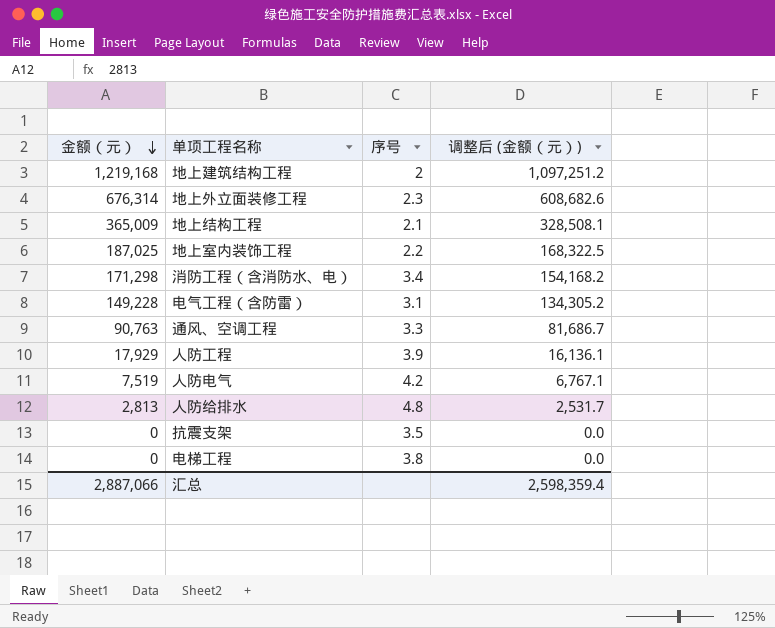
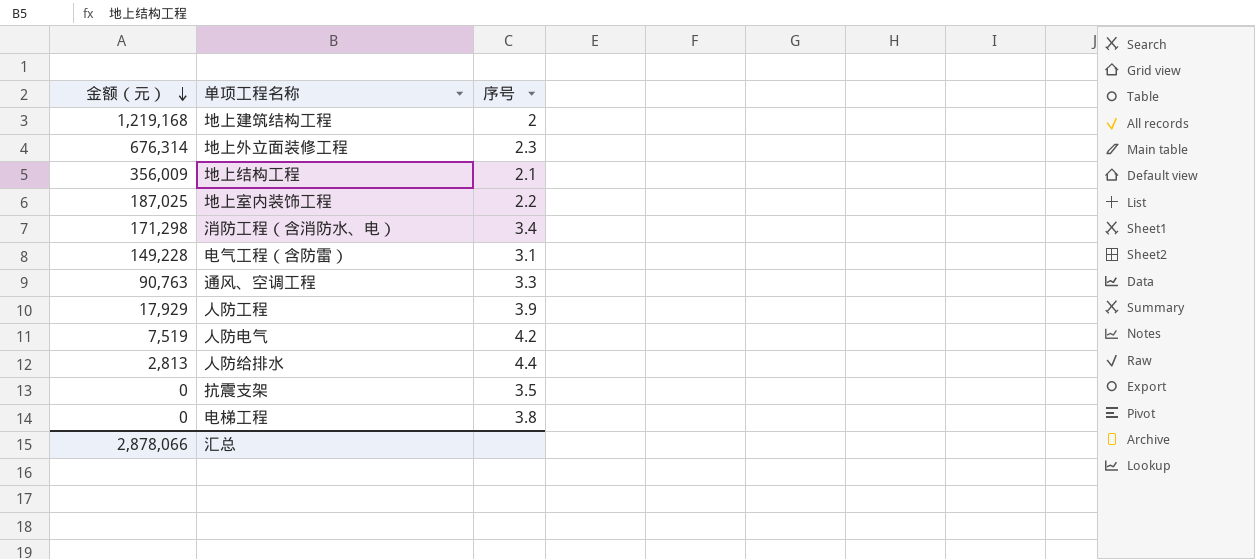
column 调整后 (金额（元）) | formula: [金额（元）] * 0.9 -> none
地上结构工程 | 金额（元）: 365,009 -> 356,009
人防给排水 | 序号: 4.8 -> 4.4
汇总 | 金额（元）: 2,887,066 -> 2,878,066

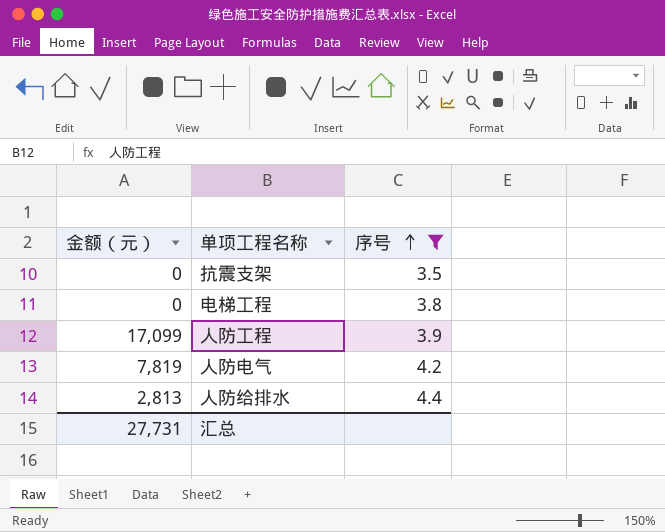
filter: none -> 序号 >= 3.5
row order: 金额（元） descending -> 序号 ascending
人防工程 | 金额（元）: 17,929 -> 17,099
人防电气 | 金额（元）: 7,519 -> 7,819
汇总 | 金额（元）: 2,878,066 -> 27,731

